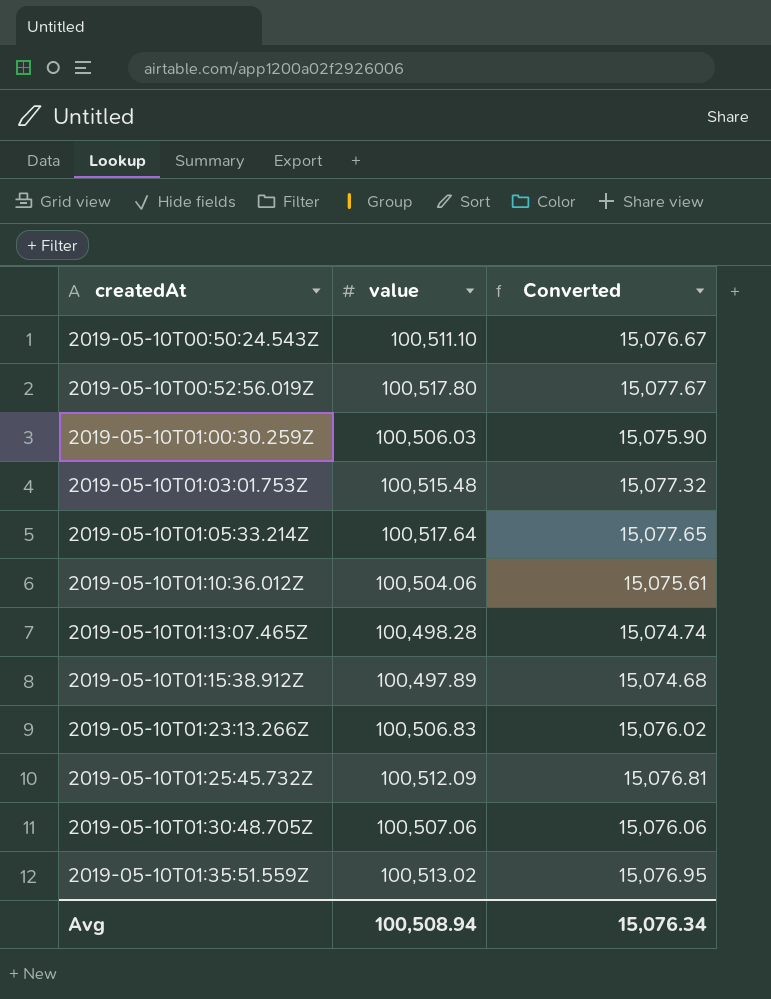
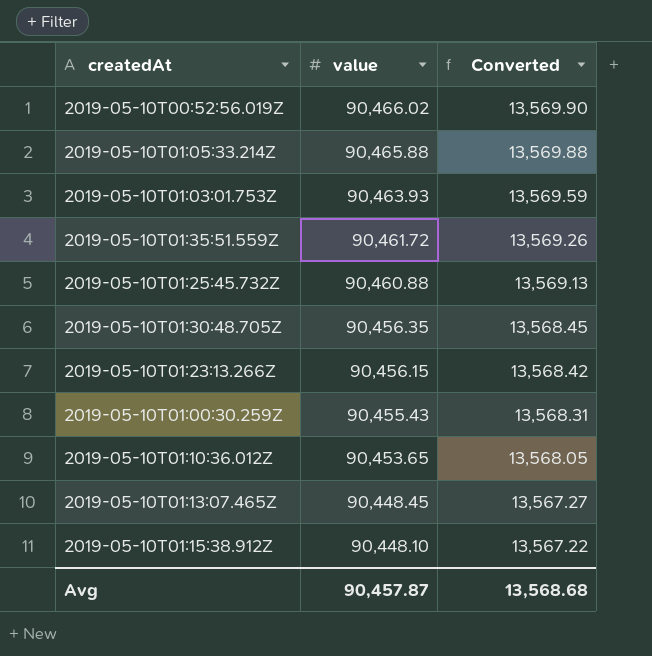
row order: createdAt ascending -> value descending
row 2019-05-10T00:50:24.543Z: 100,511.10 | 15,076.67 -> none
2019-05-10T00:52:56.019Z | value: 100,517.80 -> 90,466.02
2019-05-10T00:52:56.019Z | Converted: 15,077.67 -> 13,569.90
2019-05-10T01:05:33.214Z | value: 100,517.64 -> 90,465.88
2019-05-10T01:05:33.214Z | Converted: 15,077.65 -> 13,569.88
2019-05-10T01:03:01.753Z | value: 100,515.48 -> 90,463.93
2019-05-10T01:03:01.753Z | Converted: 15,077.32 -> 13,569.59
2019-05-10T01:35:51.559Z | value: 100,513.02 -> 90,461.72
2019-05-10T01:35:51.559Z | Converted: 15,076.95 -> 13,569.26
2019-05-10T01:25:45.732Z | value: 100,512.09 -> 90,460.88
2019-05-10T01:25:45.732Z | Converted: 15,076.81 -> 13,569.13
2019-05-10T01:30:48.705Z | value: 100,507.06 -> 90,456.35
2019-05-10T01:30:48.705Z | Converted: 15,076.06 -> 13,568.45
2019-05-10T01:23:13.266Z | value: 100,506.83 -> 90,456.15
2019-05-10T01:23:13.266Z | Converted: 15,076.02 -> 13,568.42
2019-05-10T01:00:30.259Z | value: 100,506.03 -> 90,455.43
2019-05-10T01:00:30.259Z | Converted: 15,075.90 -> 13,568.31
2019-05-10T01:10:36.012Z | value: 100,504.06 -> 90,453.65
2019-05-10T01:10:36.012Z | Converted: 15,075.61 -> 13,568.05
2019-05-10T01:13:07.465Z | value: 100,498.28 -> 90,448.45
2019-05-10T01:13:07.465Z | Converted: 15,074.74 -> 13,567.27
2019-05-10T01:15:38.912Z | value: 100,497.89 -> 90,448.10
2019-05-10T01:15:38.912Z | Converted: 15,074.68 -> 13,567.22
Avg | value: 100,508.94 -> 90,457.87
Avg | Converted: 15,076.34 -> 13,568.68

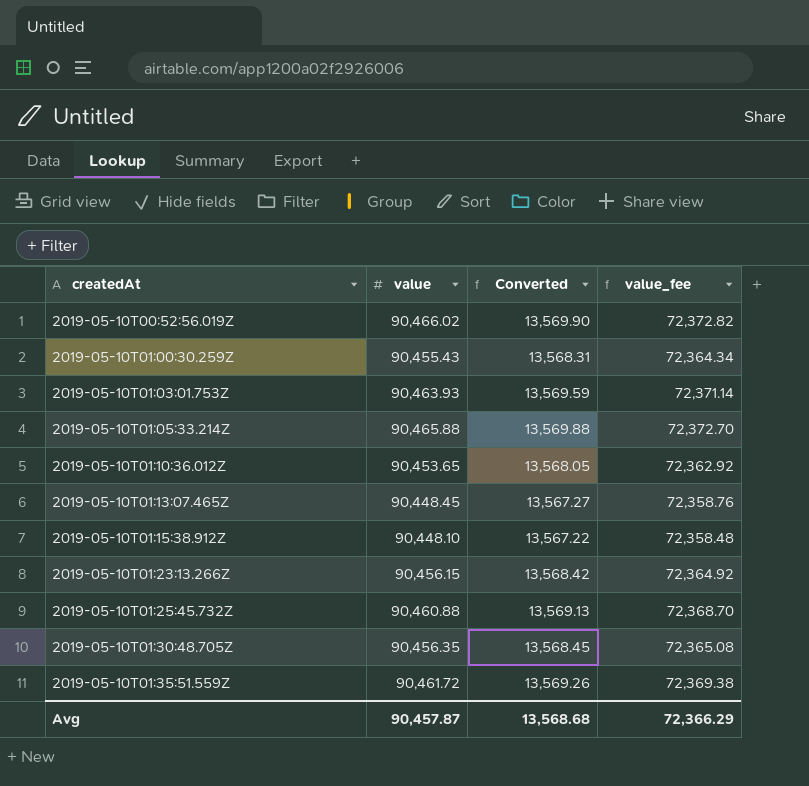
row order: value descending -> createdAt ascending
column value_fee | formula: none -> [value] * 0.8

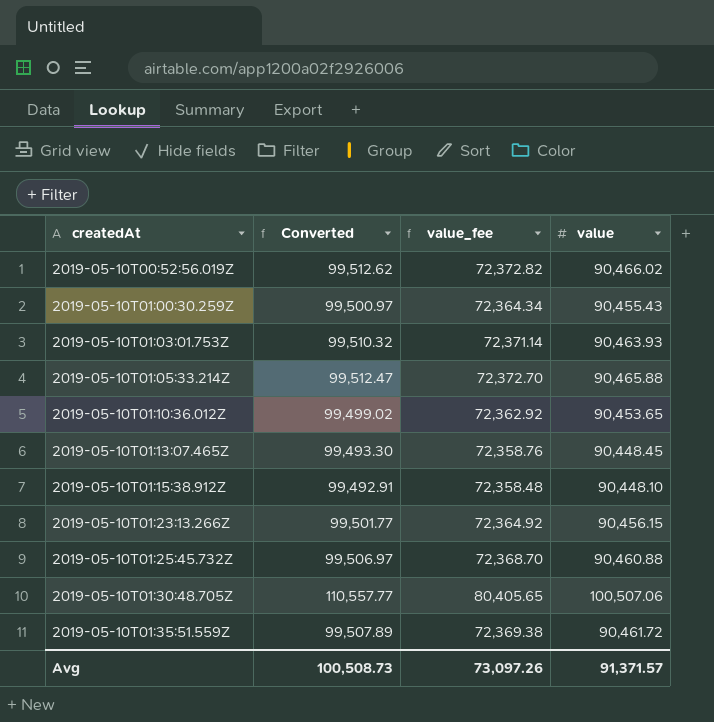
column Converted | formula: [value] * 0.15 -> [value] * 1.1
column value | position: 2 -> 4
2019-05-10T01:30:48.705Z | value_fee: 72,365.08 -> 80,405.65
2019-05-10T01:30:48.705Z | value: 90,456.35 -> 100,507.06
Avg | Converted: 13,568.68 -> 100,508.73
Avg | value_fee: 72,366.29 -> 73,097.26
Avg | value: 90,457.87 -> 91,371.57

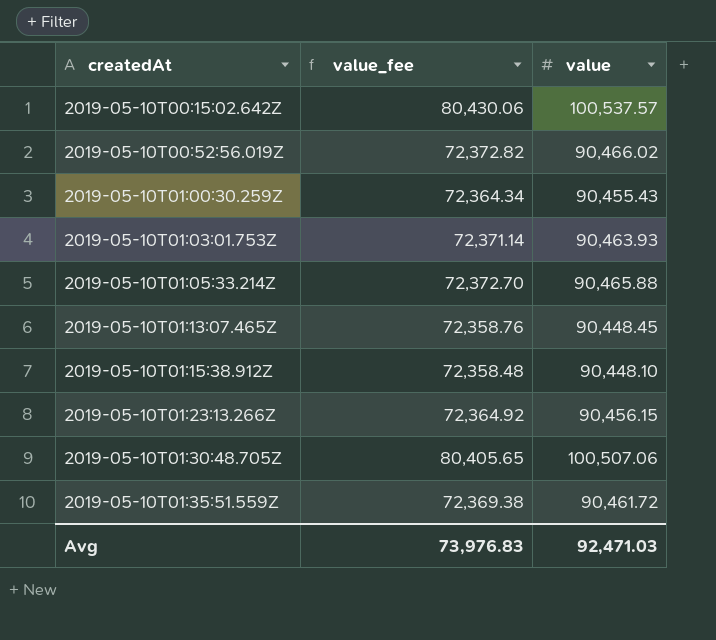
column Converted | formula: [value] * 1.1 -> none
row 2019-05-10T01:10:36.012Z: 99,499.02 | 72,362.92 | 90,453.65 -> none
row 2019-05-10T01:25:45.732Z: 99,506.97 | 72,368.70 | 90,460.88 -> none
row 2019-05-10T00:15:02.642Z: none -> 80,430.06 | 100,537.57
Avg | value_fee: 73,097.26 -> 73,976.83
Avg | value: 91,371.57 -> 92,471.03

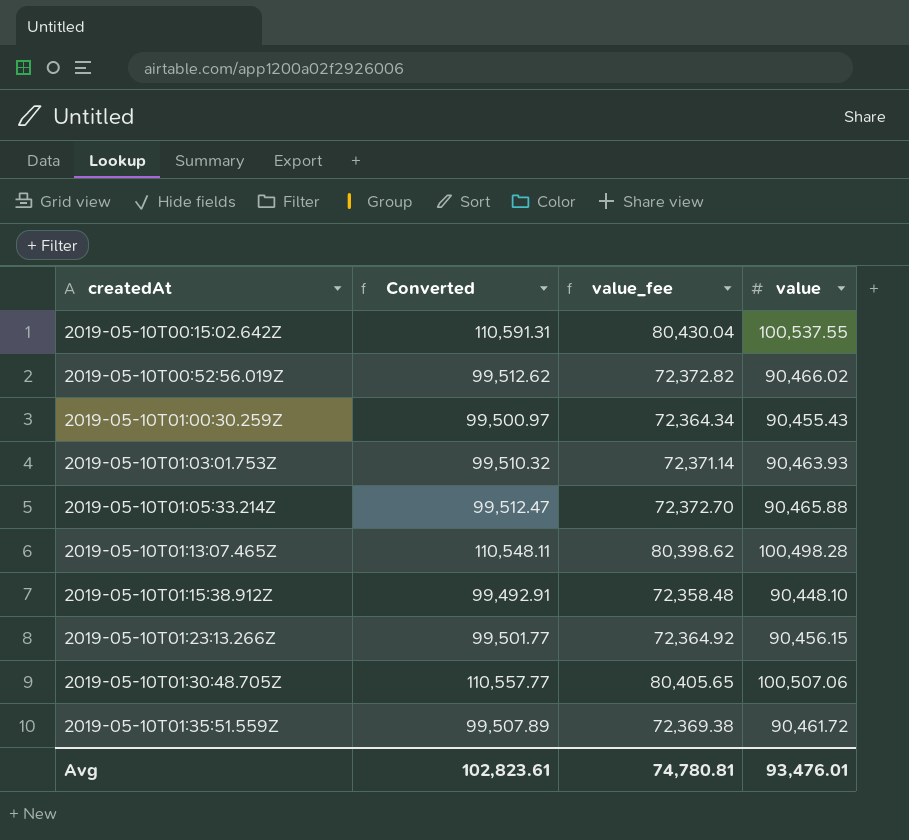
column Converted | formula: none -> [value] * 1.1
2019-05-10T00:15:02.642Z | value_fee: 80,430.06 -> 80,430.04
2019-05-10T00:15:02.642Z | value: 100,537.57 -> 100,537.55
2019-05-10T01:13:07.465Z | value_fee: 72,358.76 -> 80,398.62
2019-05-10T01:13:07.465Z | value: 90,448.45 -> 100,498.28
Avg | value_fee: 73,976.83 -> 74,780.81
Avg | value: 92,471.03 -> 93,476.01

